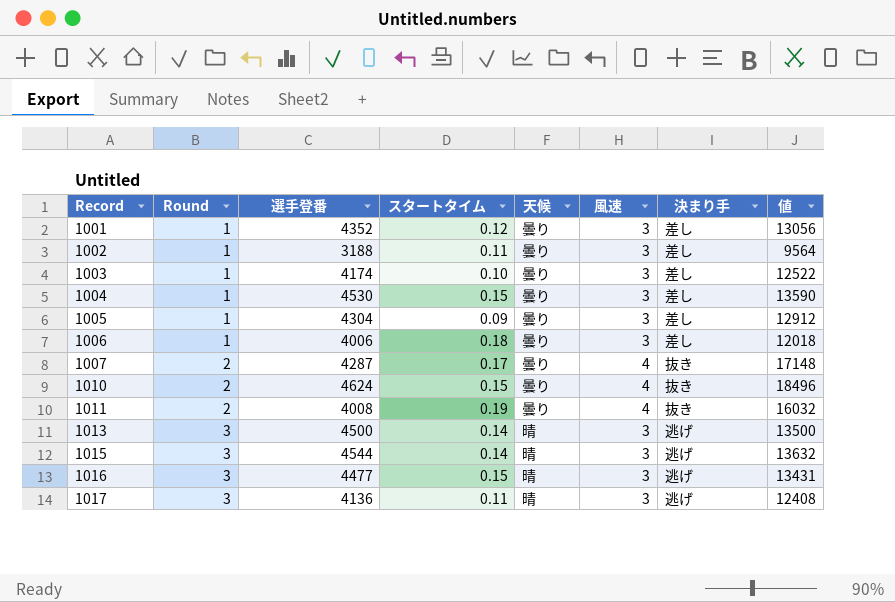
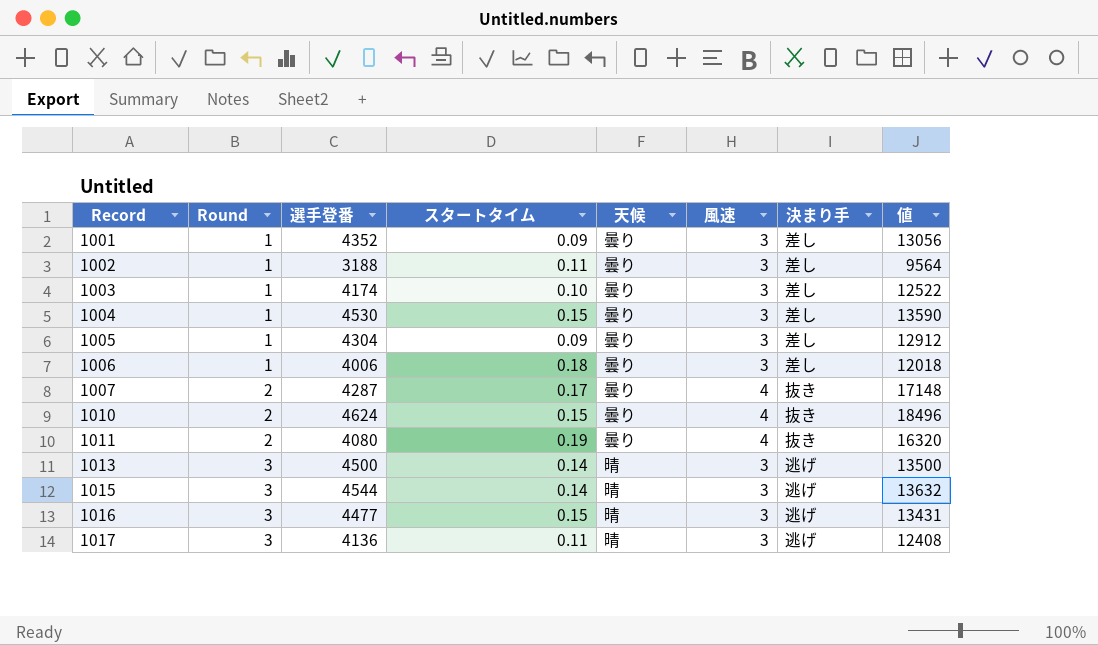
1001 | スタートタイム: 0.12 -> 0.09
1011 | 選手登番: 4008 -> 4080
1011 | 値: 16032 -> 16320

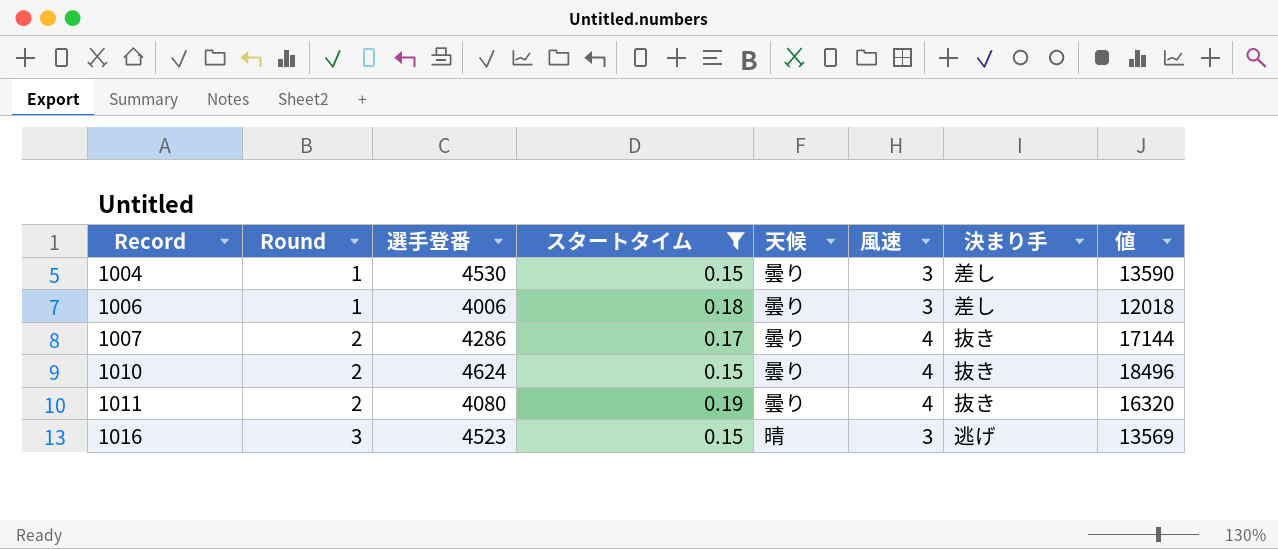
filter: none -> スタートタイム >= 0.15
1007 | 選手登番: 4287 -> 4286
1007 | 値: 17148 -> 17144
1016 | 選手登番: 4477 -> 4523
1016 | 値: 13431 -> 13569

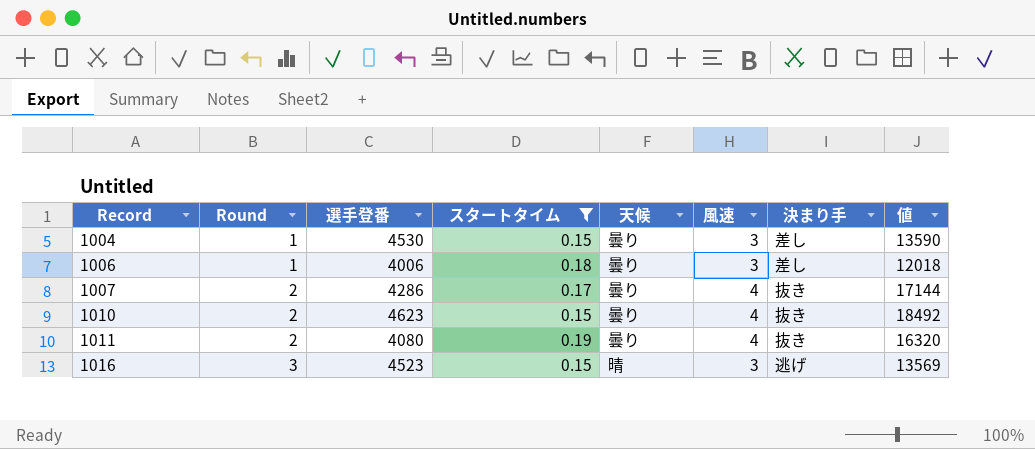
1010 | 選手登番: 4624 -> 4623
1010 | 値: 18496 -> 18492

